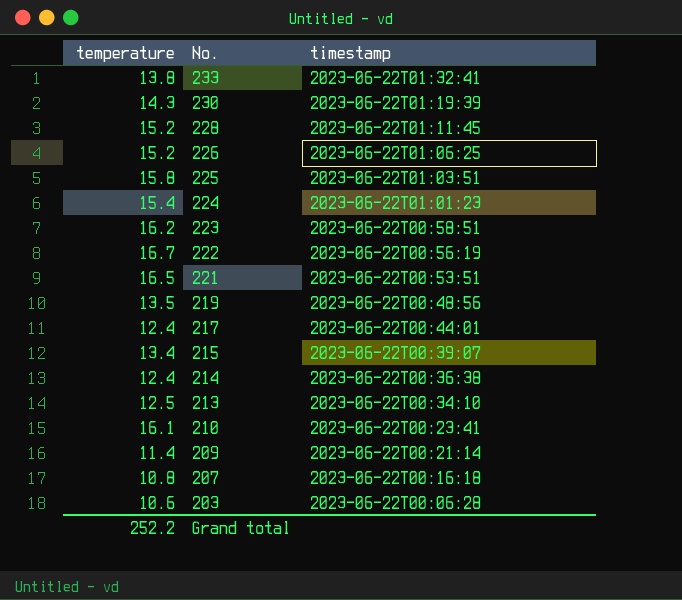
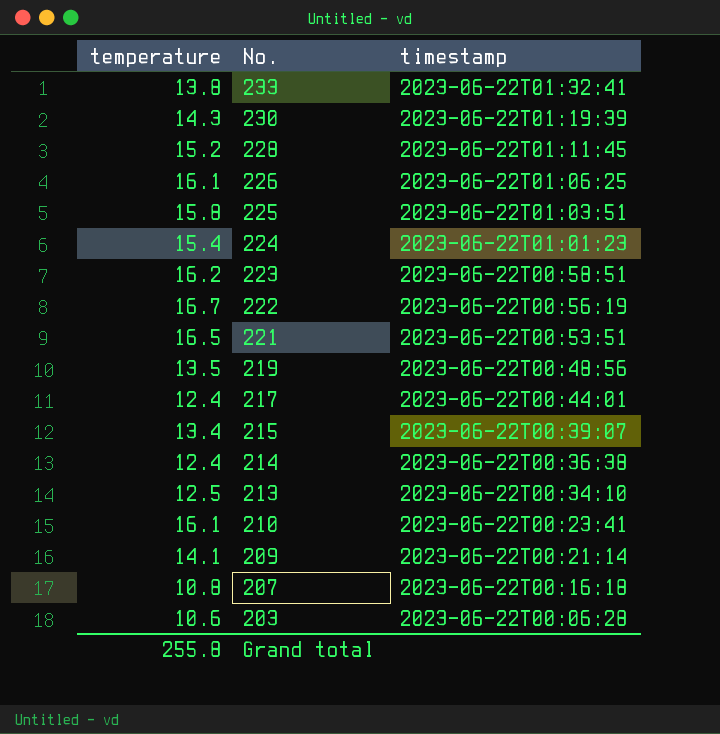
226 | temperature: 15.2 -> 16.1
209 | temperature: 11.4 -> 14.1
Grand total | temperature: 252.2 -> 255.8

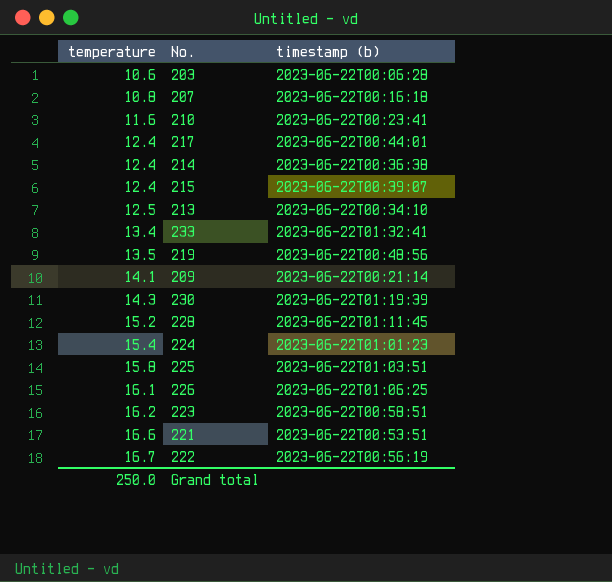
row order: No. descending -> temperature ascending
column name: timestamp -> timestamp (b)
210 | temperature: 16.1 -> 11.6
215 | temperature: 13.4 -> 12.4
233 | temperature: 13.8 -> 13.4
221 | temperature: 16.5 -> 16.6
Grand total | temperature: 255.8 -> 250.0

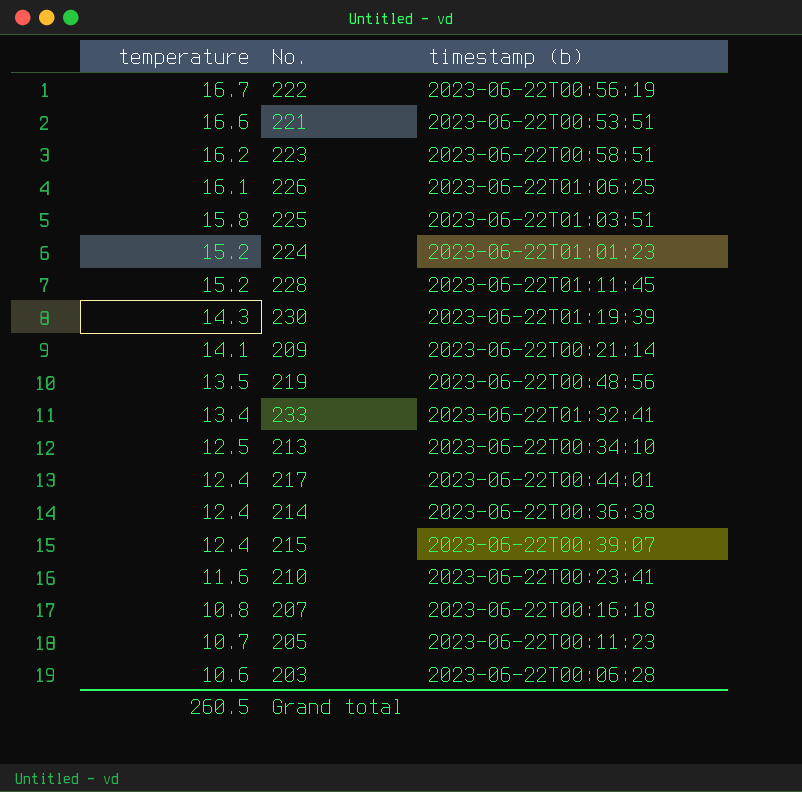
row order: temperature ascending -> temperature descending
224 | temperature: 15.4 -> 15.2
row 205: none -> 10.7 | 2023-06-22T00:11:23
Grand total | temperature: 250.0 -> 260.5

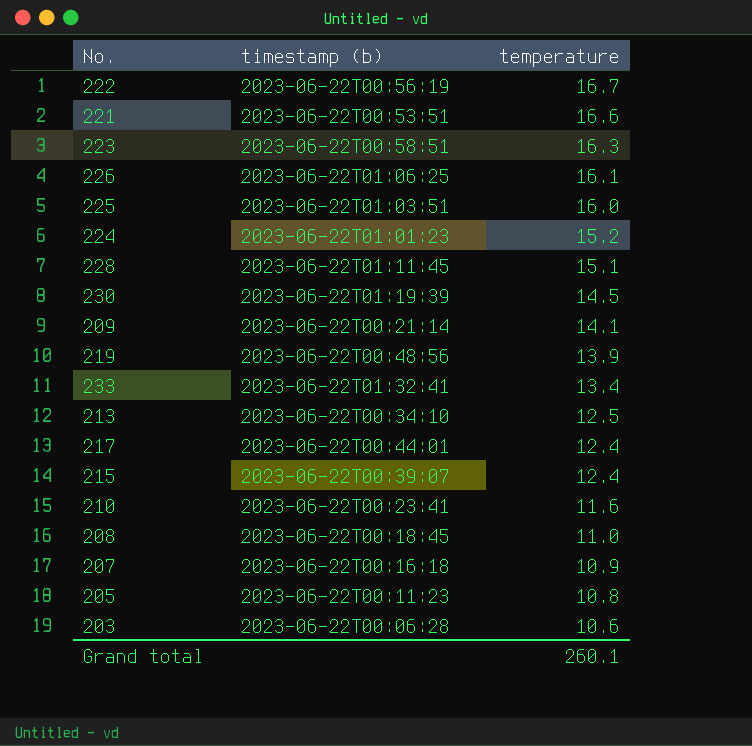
column temperature | position: 1 -> 3
row 214: 12.4 | 2023-06-22T00:36:38 -> none
223 | temperature: 16.2 -> 16.3
225 | temperature: 15.8 -> 16.0
228 | temperature: 15.2 -> 15.1
230 | temperature: 14.3 -> 14.5
219 | temperature: 13.5 -> 13.9
row 208: none -> 2023-06-22T00:18:45 | 11.0
207 | temperature: 10.8 -> 10.9
205 | temperature: 10.7 -> 10.8
Grand total | temperature: 260.5 -> 260.1

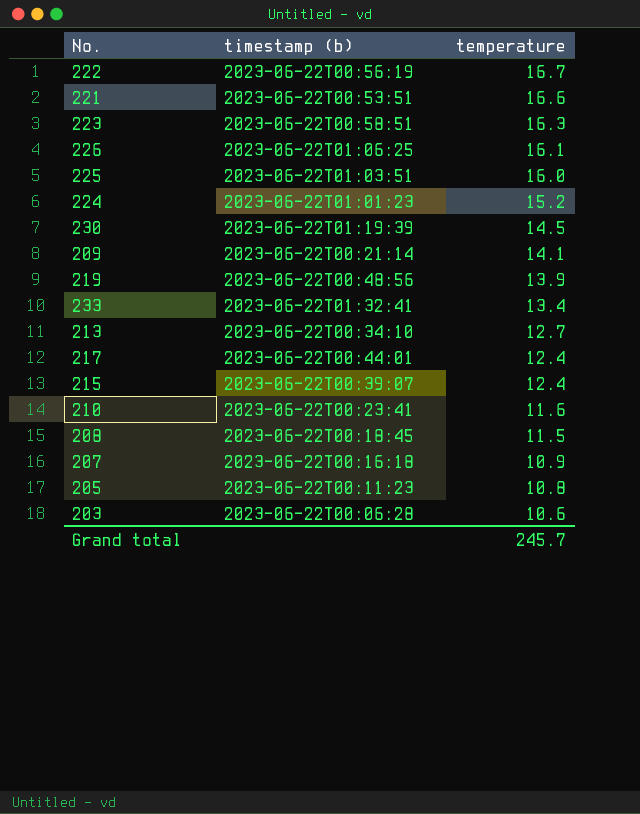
row 228: 2023-06-22T01:11:45 | 15.1 -> none
213 | temperature: 12.5 -> 12.7
208 | temperature: 11.0 -> 11.5
Grand total | temperature: 260.1 -> 245.7

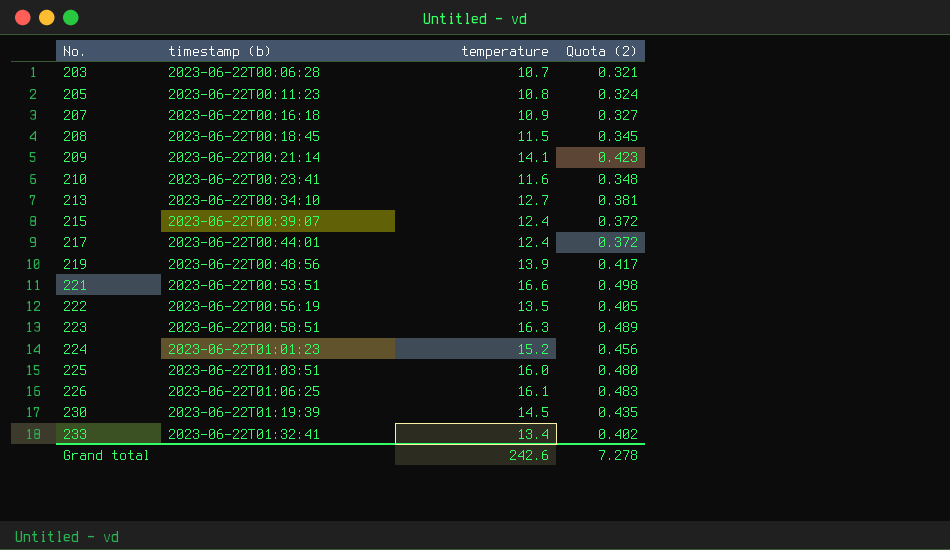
row order: temperature descending -> No. ascending
column Quota (2) | formula: none -> [temperature] * 0.03
203 | temperature: 10.6 -> 10.7
222 | temperature: 16.7 -> 13.5
Grand total | temperature: 245.7 -> 242.6

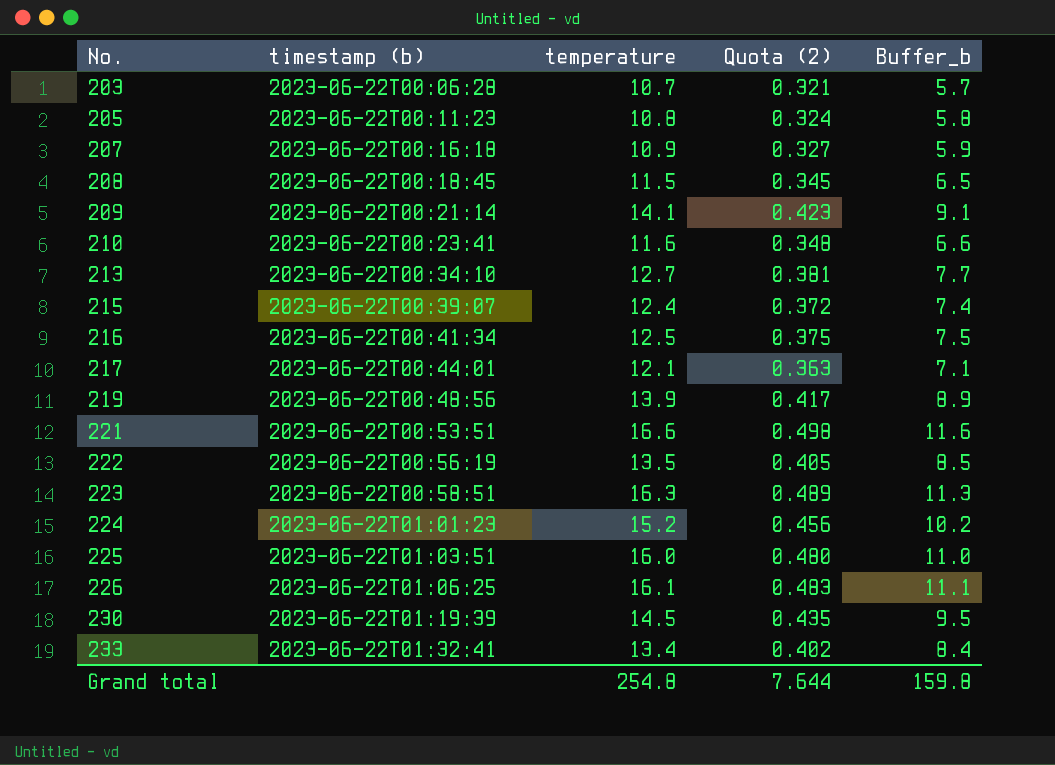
column Buffer_b | formula: none -> [temperature] - 5
row 216: none -> 2023-06-22T00:41:34 | 12.5 | 0.375 | 7.5
217 | temperature: 12.4 -> 12.1
217 | Quota (2): 0.372 -> 0.363
Grand total | temperature: 242.6 -> 254.8
Grand total | Quota (2): 7.278 -> 7.644

